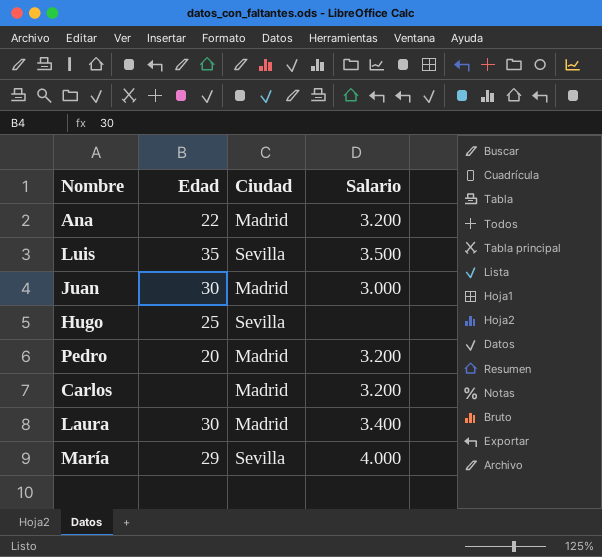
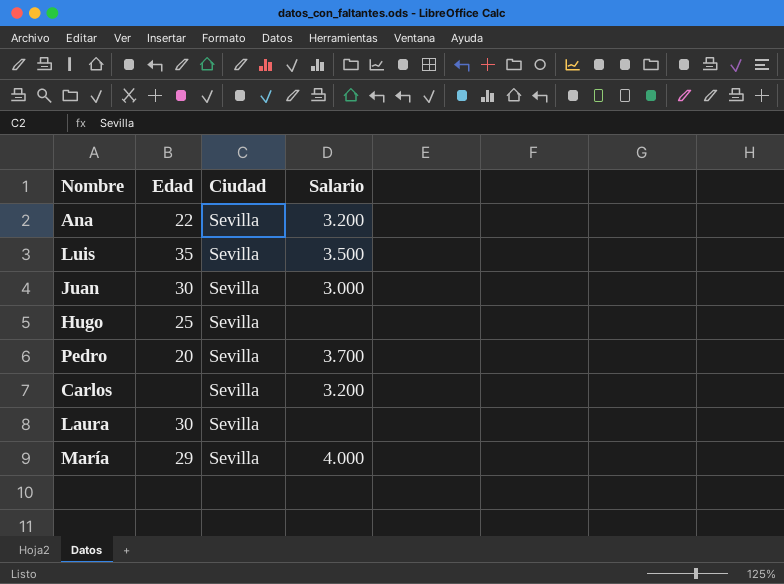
Ana | Ciudad: Madrid -> Sevilla
Juan | Ciudad: Madrid -> Sevilla
Pedro | Ciudad: Madrid -> Sevilla
Pedro | Salario: 3.200 -> 3.700
Carlos | Ciudad: Madrid -> Sevilla
Laura | Ciudad: Madrid -> Sevilla
Laura | Salario: 3.400 -> none

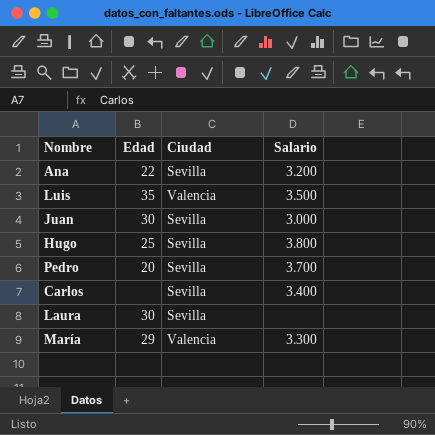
Luis | Ciudad: Sevilla -> Valencia
Hugo | Salario: none -> 3.800
Carlos | Salario: 3.200 -> 3.400
María | Ciudad: Sevilla -> Valencia
María | Salario: 4.000 -> 3.300

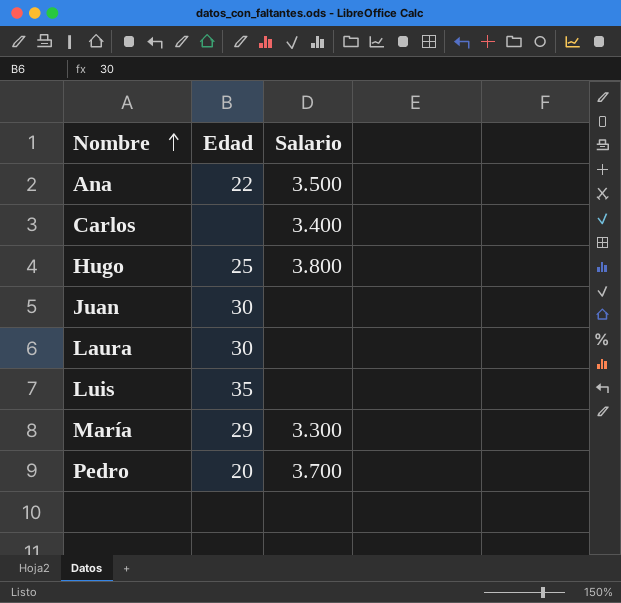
row order: none -> Nombre ascending
column Ciudad | position: 3 -> none
Ana | Salario: 3.200 -> 3.500
Juan | Salario: 3.000 -> none
Luis | Salario: 3.500 -> none

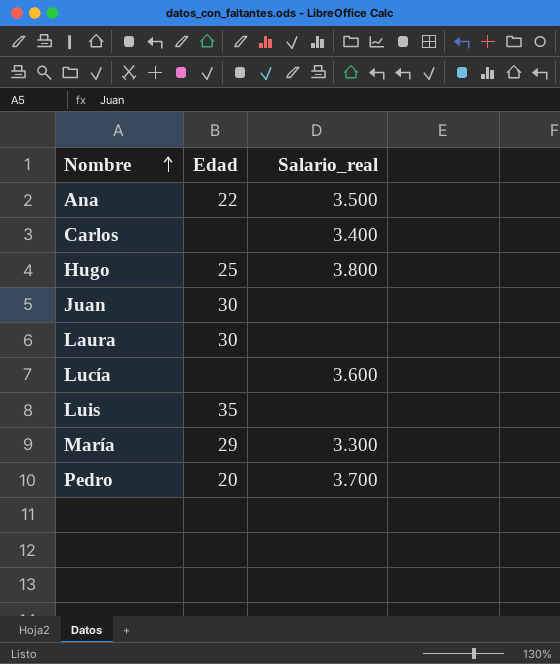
column name: Salario -> Salario_real
row Lucía: none -> none | 3.600

